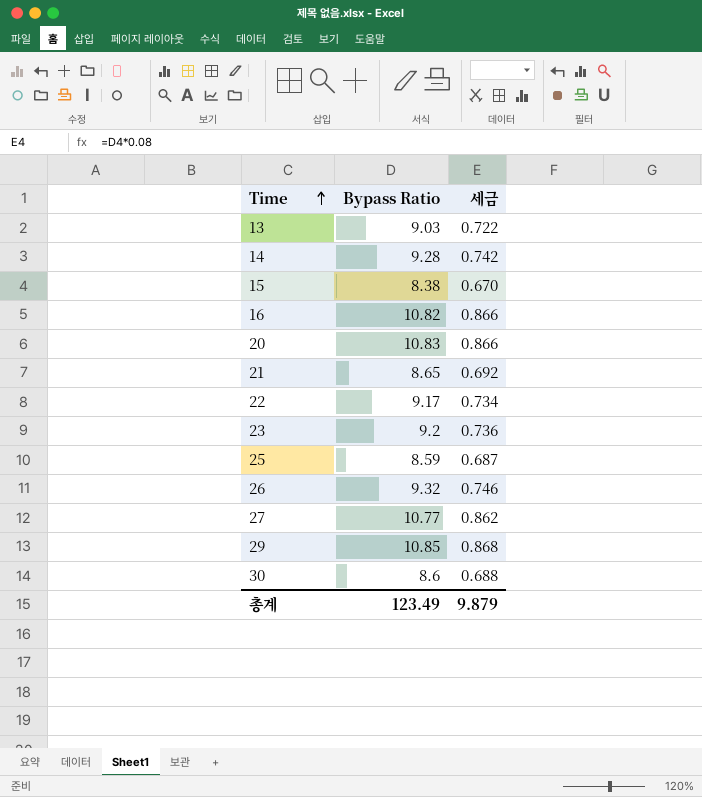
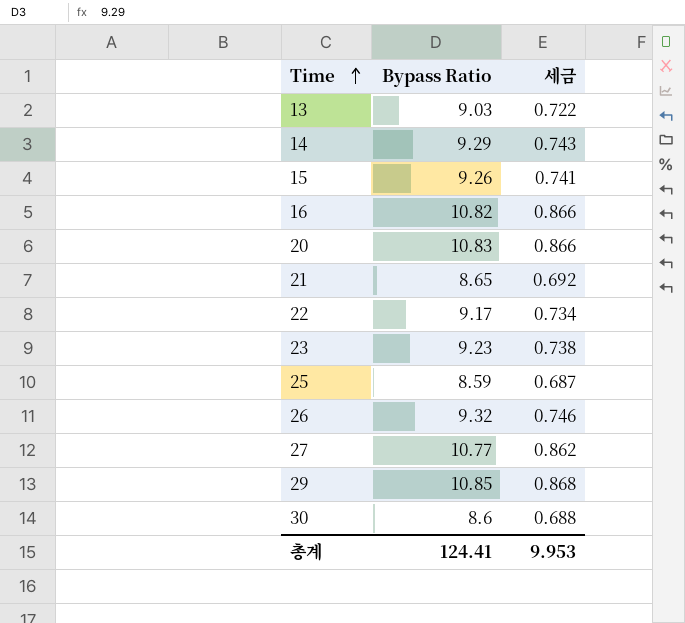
14 | Bypass Ratio: 9.28 -> 9.29
14 | 세금: 0.742 -> 0.743
15 | Bypass Ratio: 8.38 -> 9.26
15 | 세금: 0.670 -> 0.741
23 | Bypass Ratio: 9.2 -> 9.23
23 | 세금: 0.736 -> 0.738
총계 | Bypass Ratio: 123.49 -> 124.41
총계 | 세금: 9.879 -> 9.953

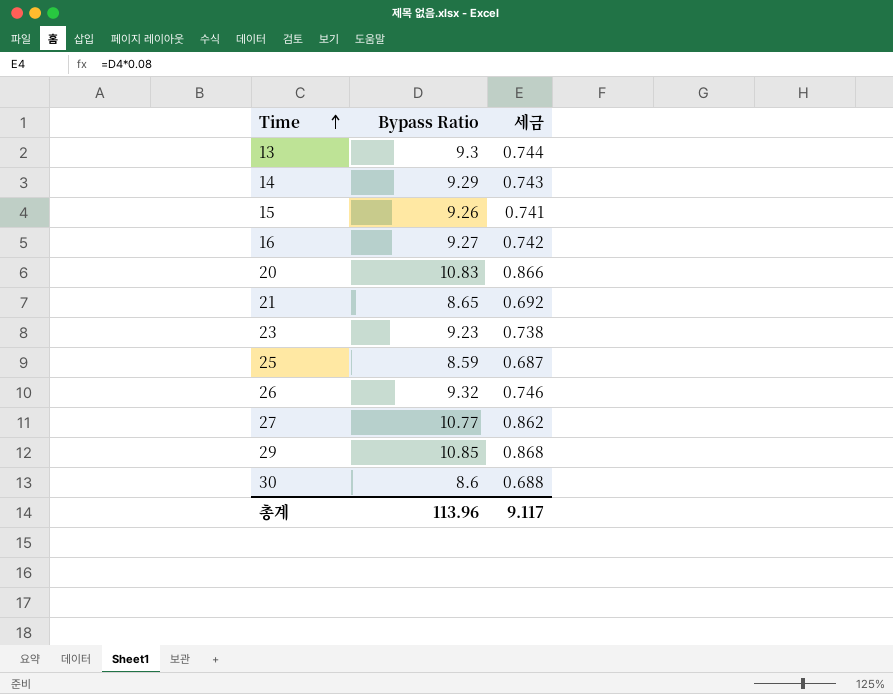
row 22: 9.17 | 0.734 -> none
13 | Bypass Ratio: 9.03 -> 9.3
13 | 세금: 0.722 -> 0.744
16 | Bypass Ratio: 10.82 -> 9.27
16 | 세금: 0.866 -> 0.742
총계 | Bypass Ratio: 124.41 -> 113.96
총계 | 세금: 9.953 -> 9.117

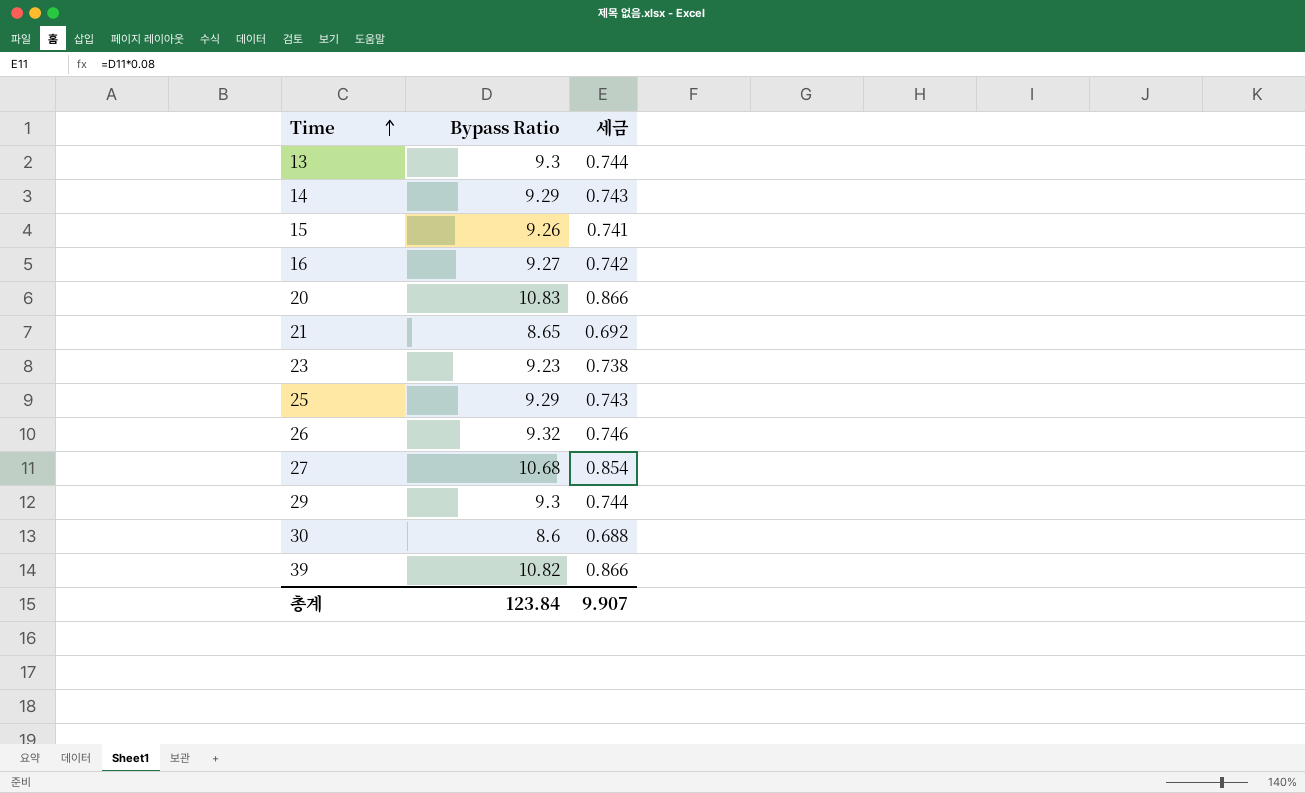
25 | Bypass Ratio: 8.59 -> 9.29
25 | 세금: 0.687 -> 0.743
27 | Bypass Ratio: 10.77 -> 10.68
27 | 세금: 0.862 -> 0.854
29 | Bypass Ratio: 10.85 -> 9.3
29 | 세금: 0.868 -> 0.744
row 39: none -> 10.82 | 0.866
총계 | Bypass Ratio: 113.96 -> 123.84
총계 | 세금: 9.117 -> 9.907

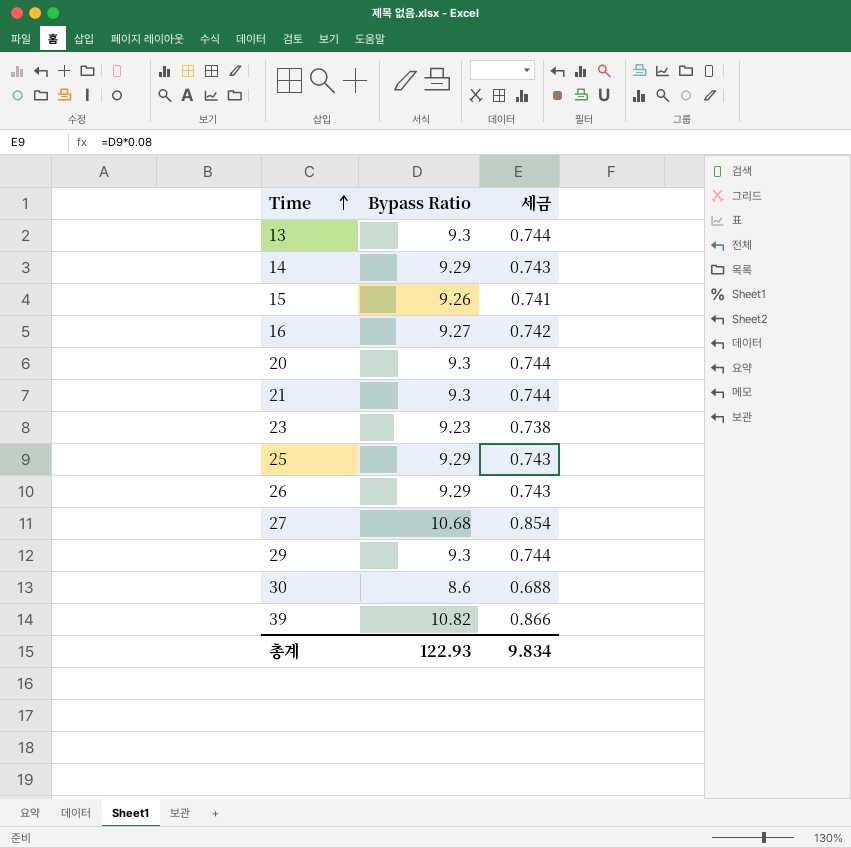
20 | Bypass Ratio: 10.83 -> 9.3
20 | 세금: 0.866 -> 0.744
21 | Bypass Ratio: 8.65 -> 9.3
21 | 세금: 0.692 -> 0.744
26 | Bypass Ratio: 9.32 -> 9.29
26 | 세금: 0.746 -> 0.743
총계 | Bypass Ratio: 123.84 -> 122.93
총계 | 세금: 9.907 -> 9.834

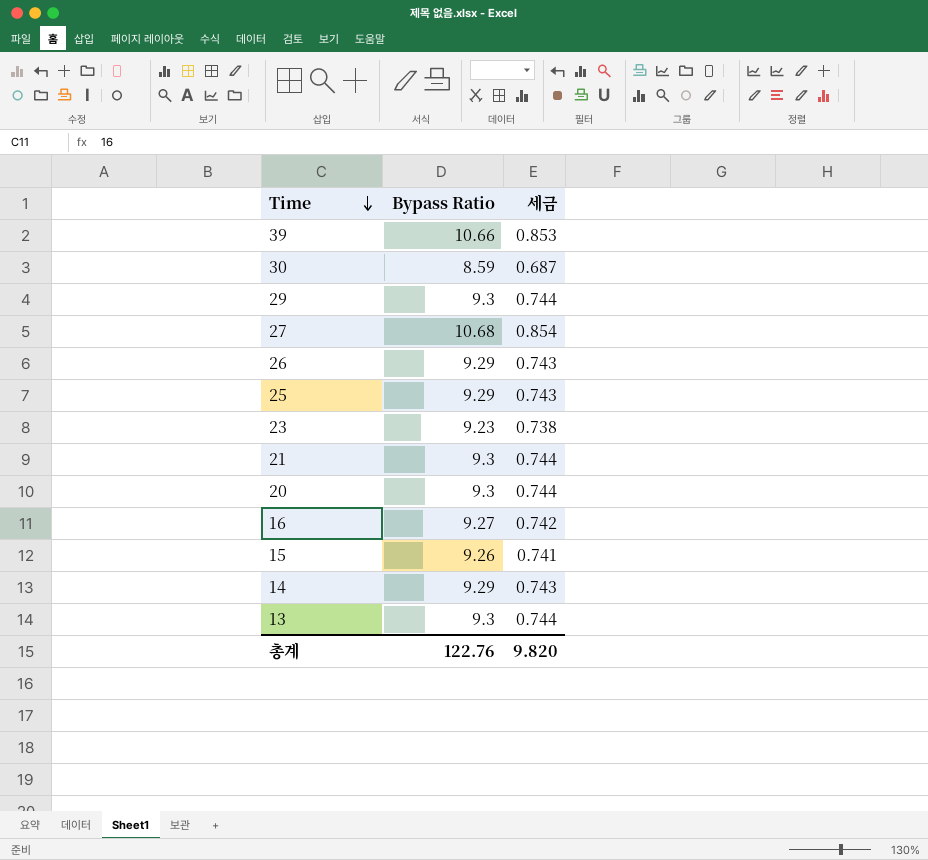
row order: Time ascending -> Time descending
39 | Bypass Ratio: 10.82 -> 10.66
39 | 세금: 0.866 -> 0.853
30 | Bypass Ratio: 8.6 -> 8.59
30 | 세금: 0.688 -> 0.687
총계 | Bypass Ratio: 122.93 -> 122.76
총계 | 세금: 9.834 -> 9.820

